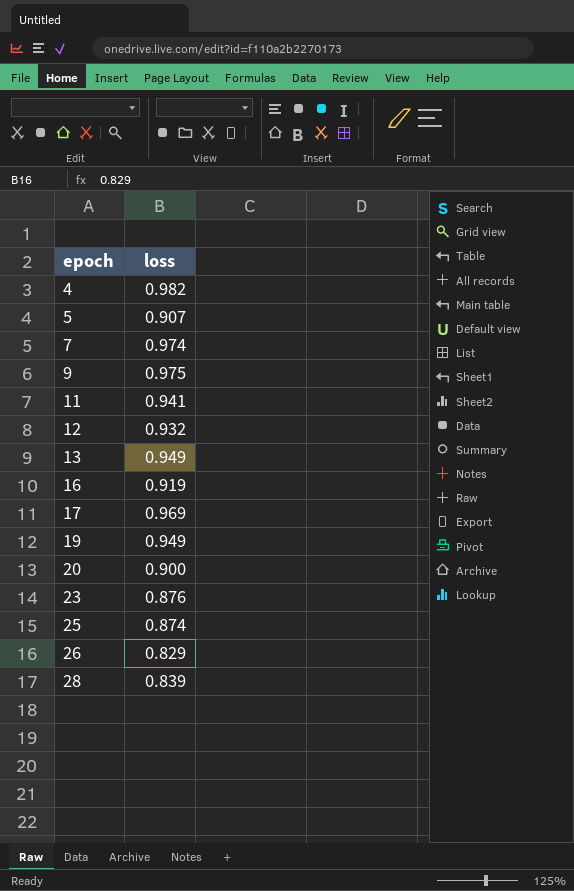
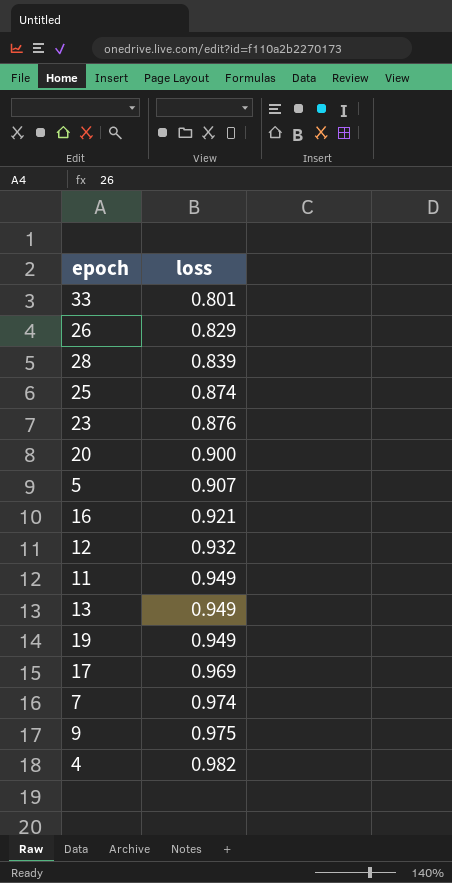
row order: epoch ascending -> loss ascending
row 33: none -> 0.801
16 | loss: 0.919 -> 0.921
11 | loss: 0.941 -> 0.949

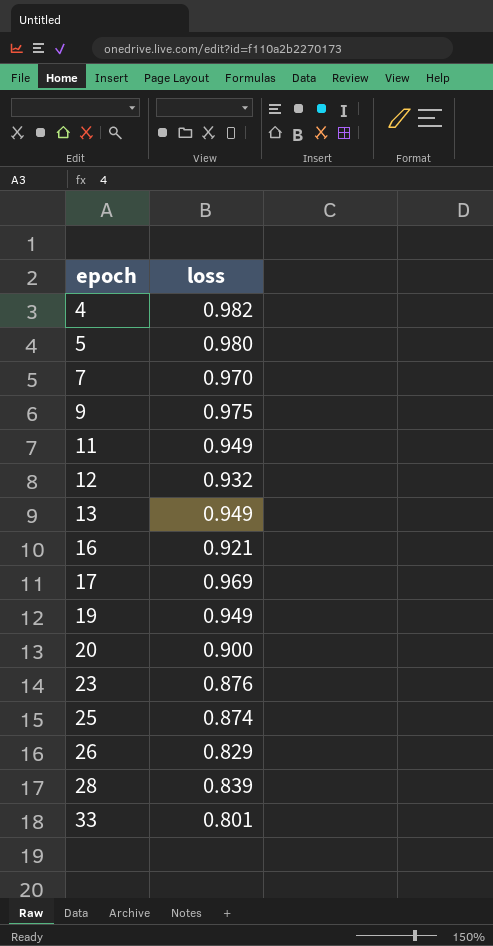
row order: loss ascending -> epoch ascending
5 | loss: 0.907 -> 0.980
7 | loss: 0.974 -> 0.970

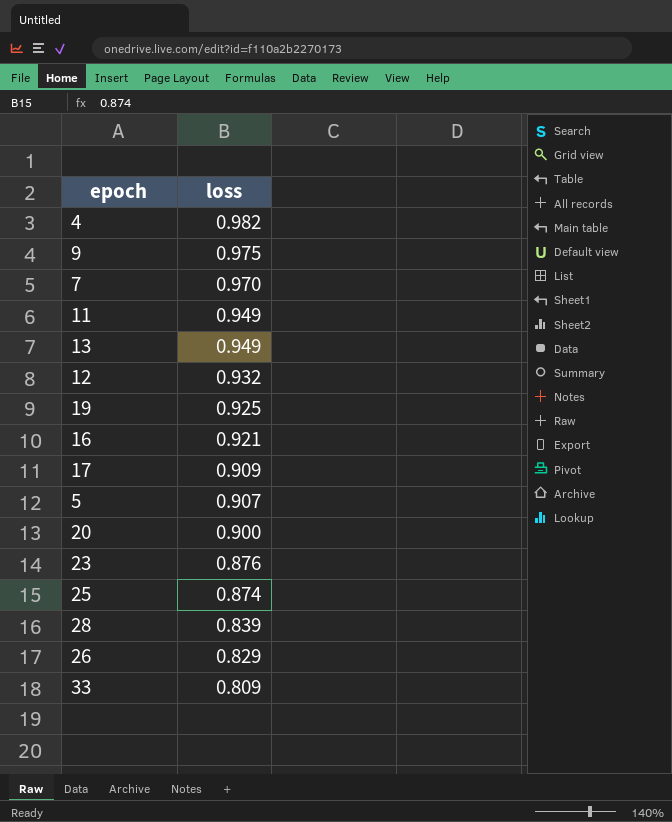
row order: epoch ascending -> loss descending
19 | loss: 0.949 -> 0.925
17 | loss: 0.969 -> 0.909
5 | loss: 0.980 -> 0.907
33 | loss: 0.801 -> 0.809

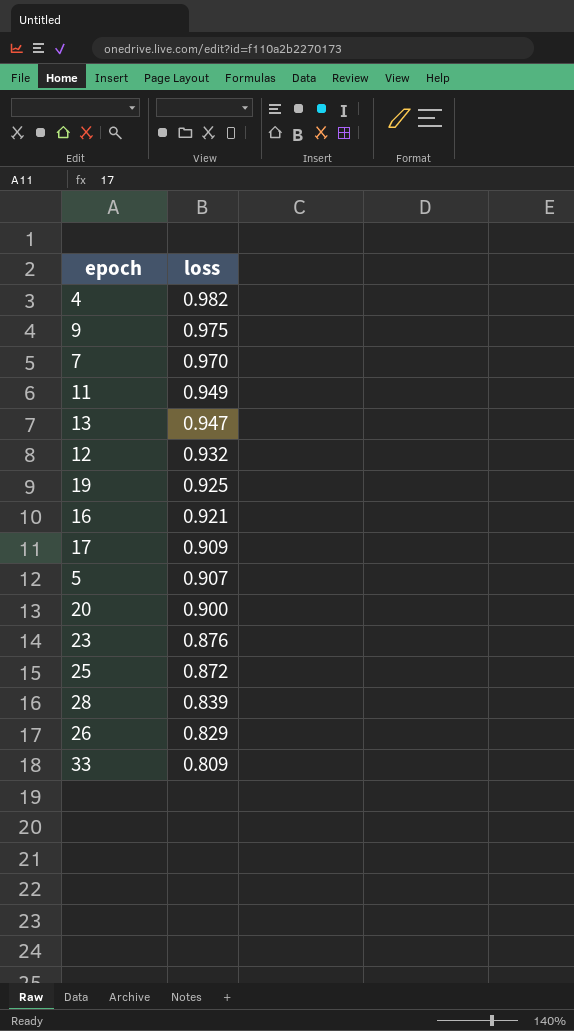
13 | loss: 0.949 -> 0.947
25 | loss: 0.874 -> 0.872

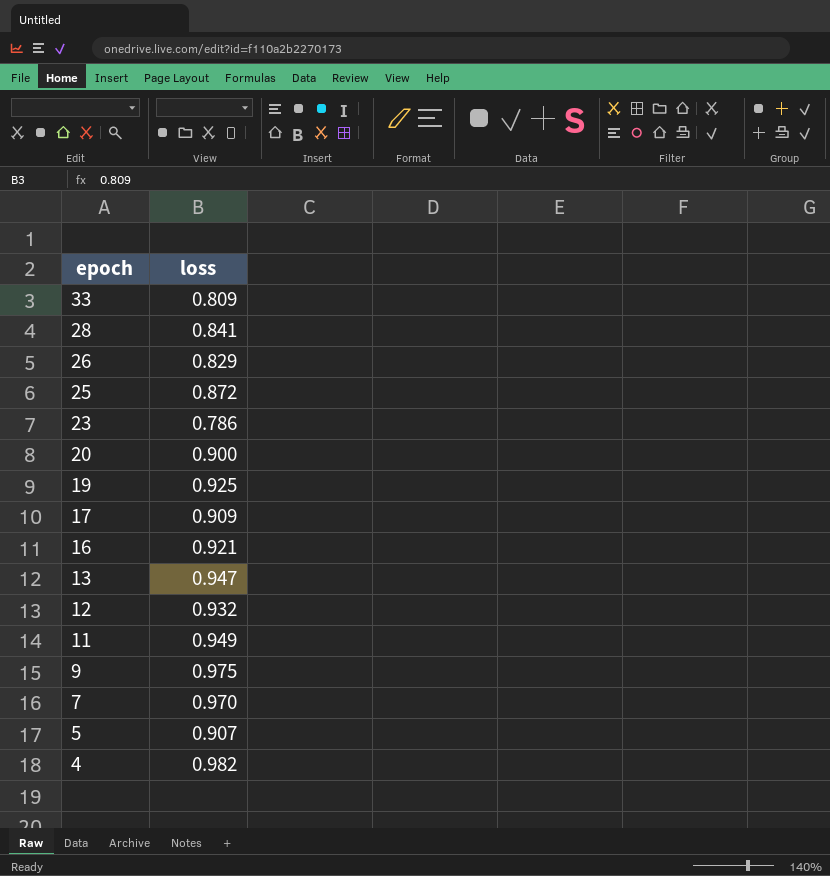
row order: loss descending -> epoch descending
28 | loss: 0.839 -> 0.841
23 | loss: 0.876 -> 0.786

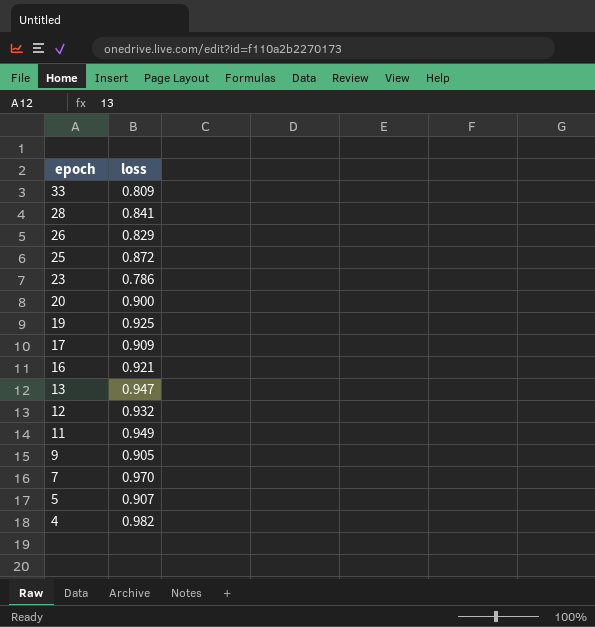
9 | loss: 0.975 -> 0.905

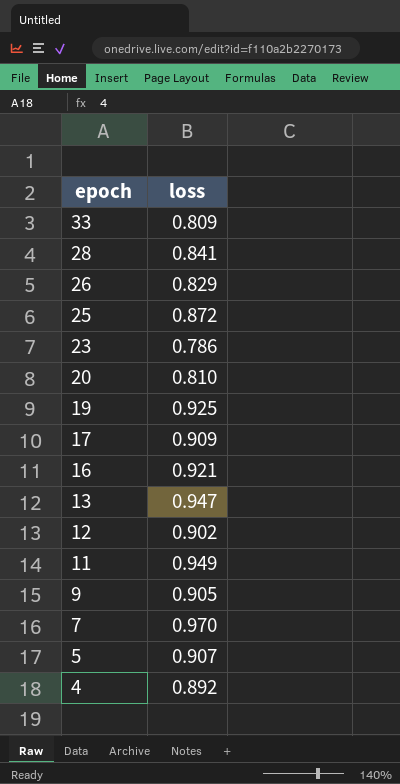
20 | loss: 0.900 -> 0.810
12 | loss: 0.932 -> 0.902
4 | loss: 0.982 -> 0.892

